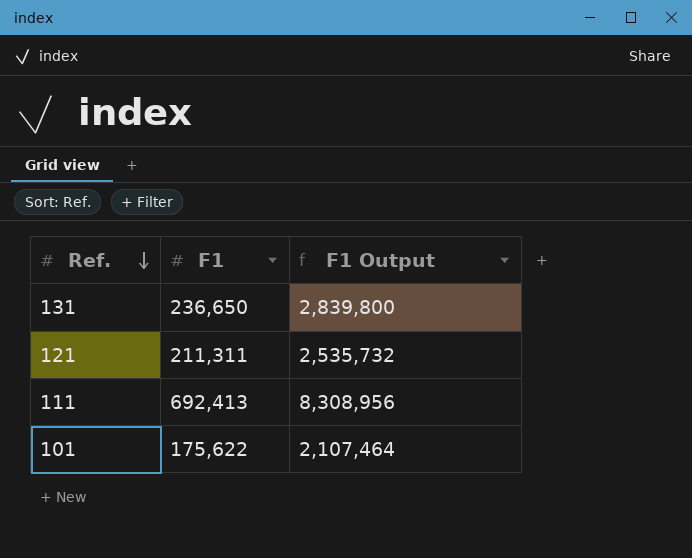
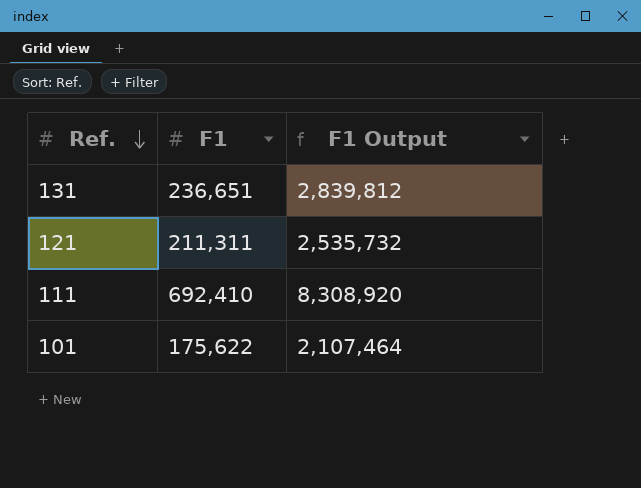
131 | F1: 236,650 -> 236,651
131 | F1 Output: 2,839,800 -> 2,839,812
111 | F1: 692,413 -> 692,410
111 | F1 Output: 8,308,956 -> 8,308,920

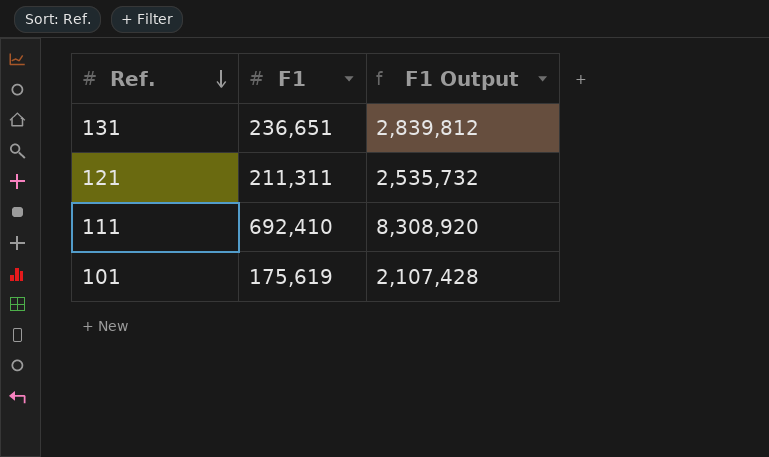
101 | F1: 175,622 -> 175,619
101 | F1 Output: 2,107,464 -> 2,107,428

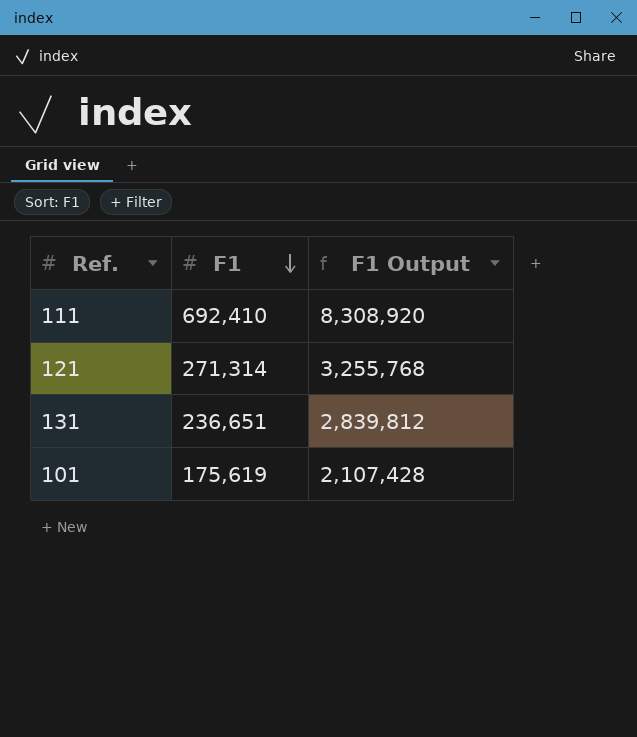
row order: Ref. descending -> F1 descending
121 | F1: 211,311 -> 271,314
121 | F1 Output: 2,535,732 -> 3,255,768

